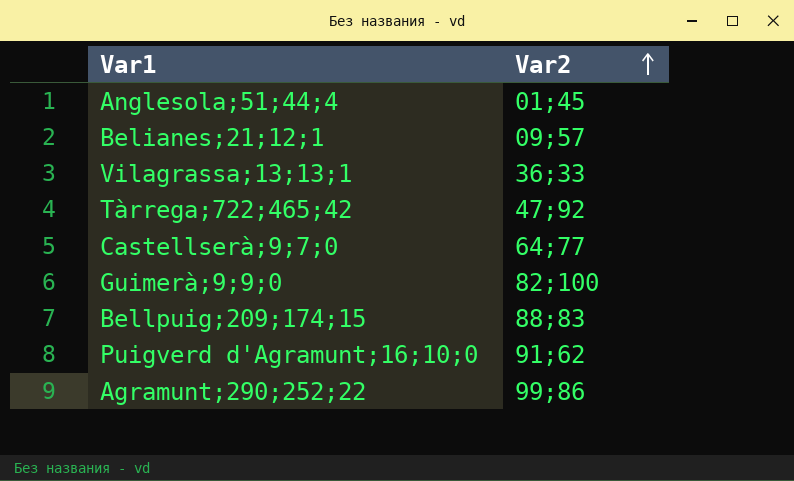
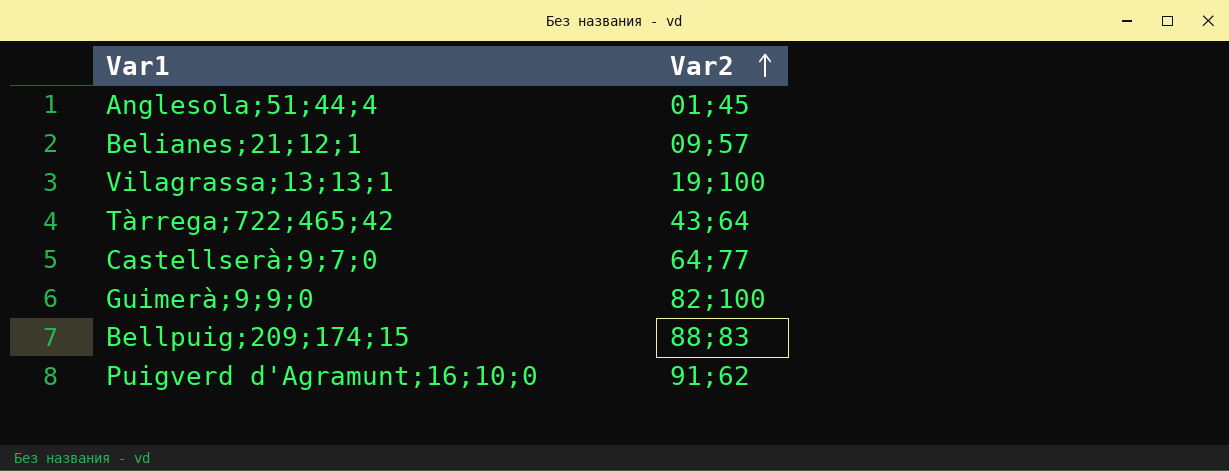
row Agramunt;290;252;22: 99;86 -> none
Vilagrassa;13;13;1 | Var2: 36;33 -> 19;100
Tàrrega;722;465;42 | Var2: 47;92 -> 43;64

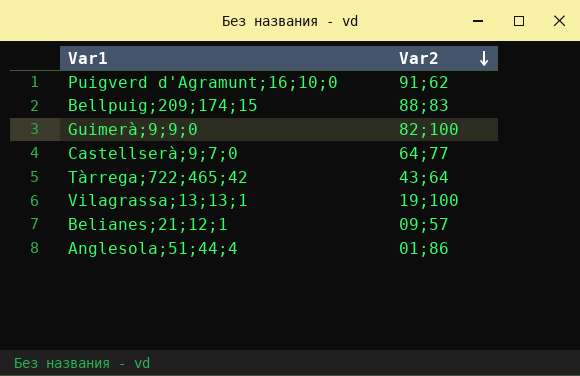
row order: Var2 ascending -> Var2 descending
Anglesola;51;44;4 | Var2: 01;45 -> 01;86

